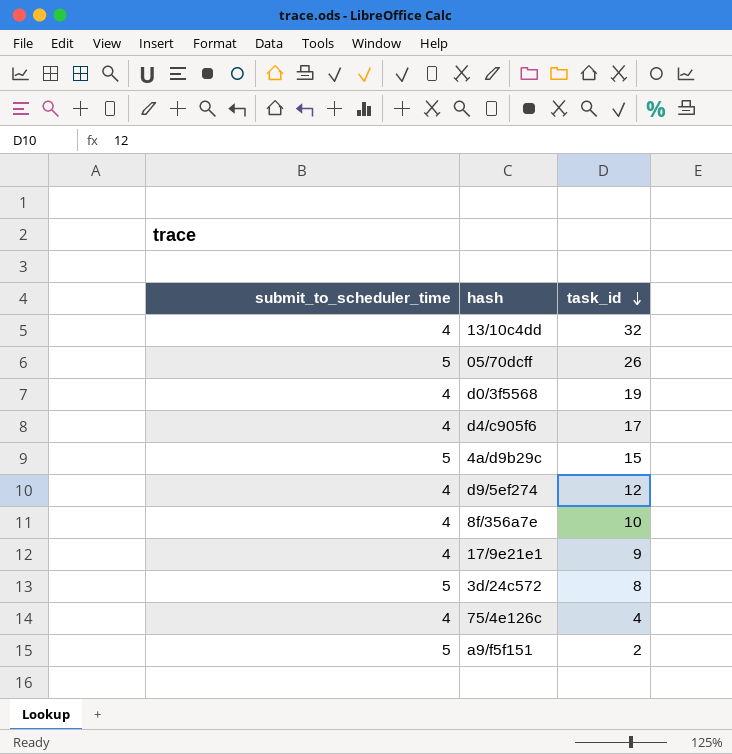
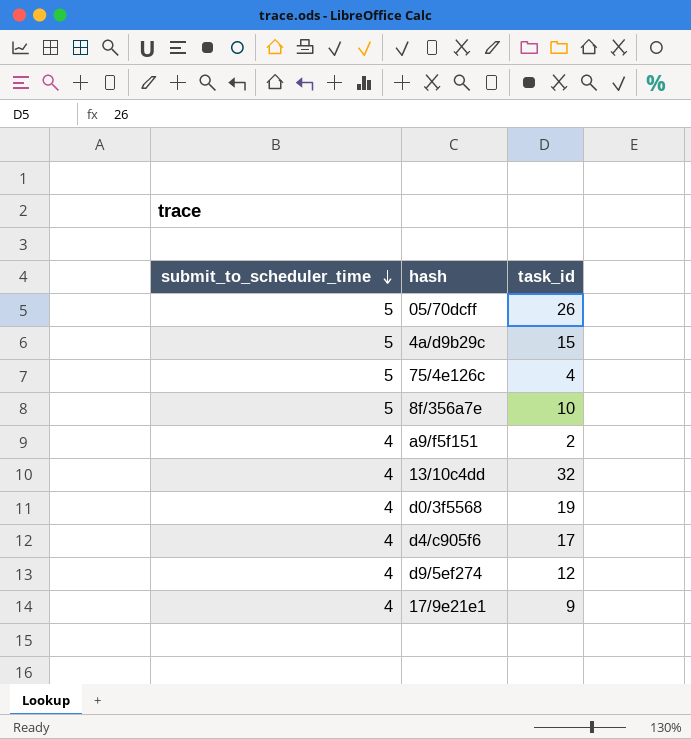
row order: task_id descending -> submit_to_scheduler_time descending
row 3d/24c572: 5 | 8 -> none
75/4e126c | submit_to_scheduler_time: 4 -> 5
8f/356a7e | submit_to_scheduler_time: 4 -> 5
a9/f5f151 | submit_to_scheduler_time: 5 -> 4

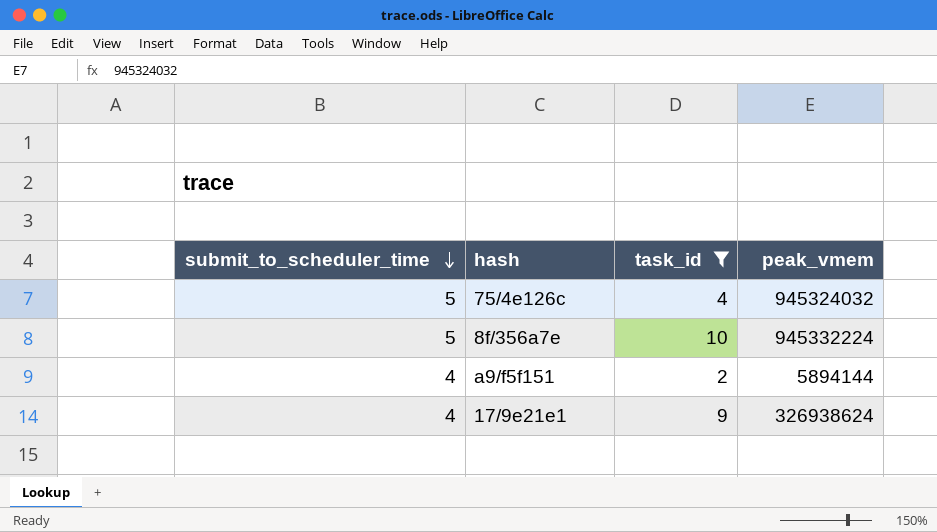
filter: none -> task_id <= 10
column peak_vmem | position: none -> 4

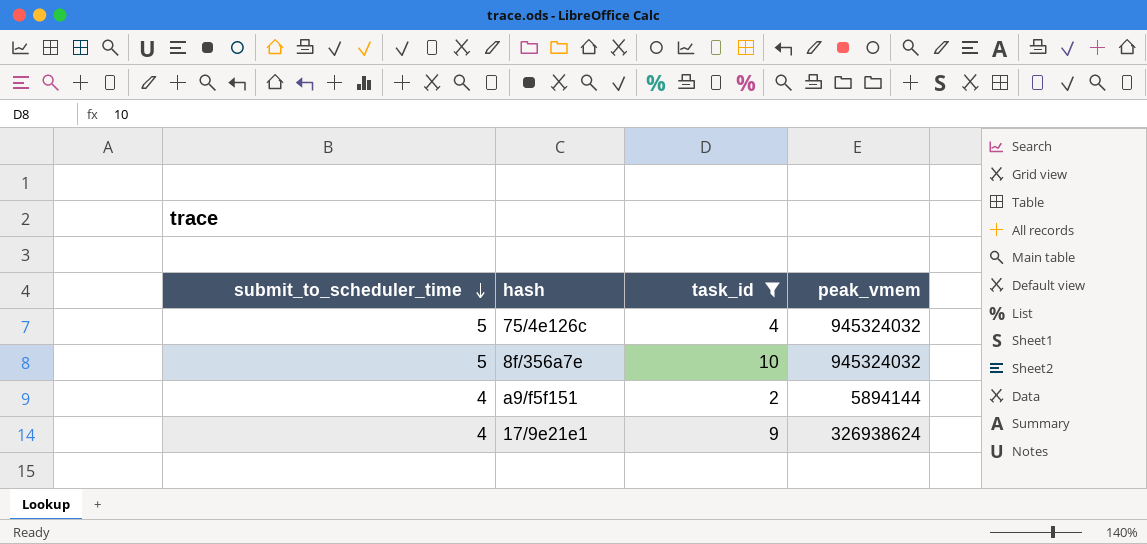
8f/356a7e | peak_vmem: 945332224 -> 945324032

